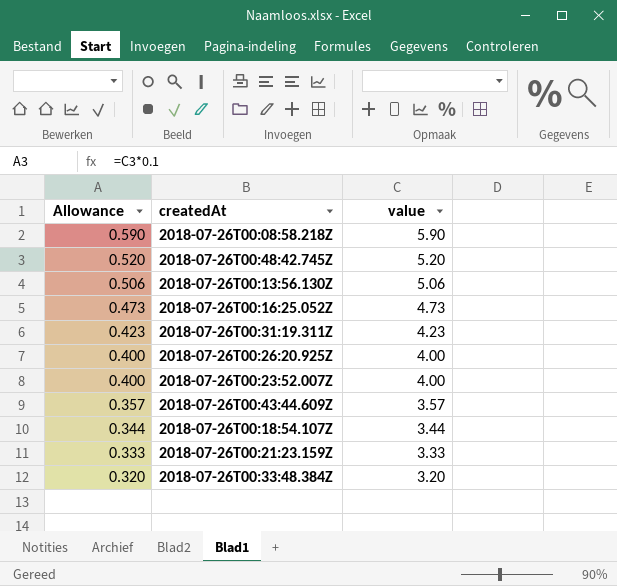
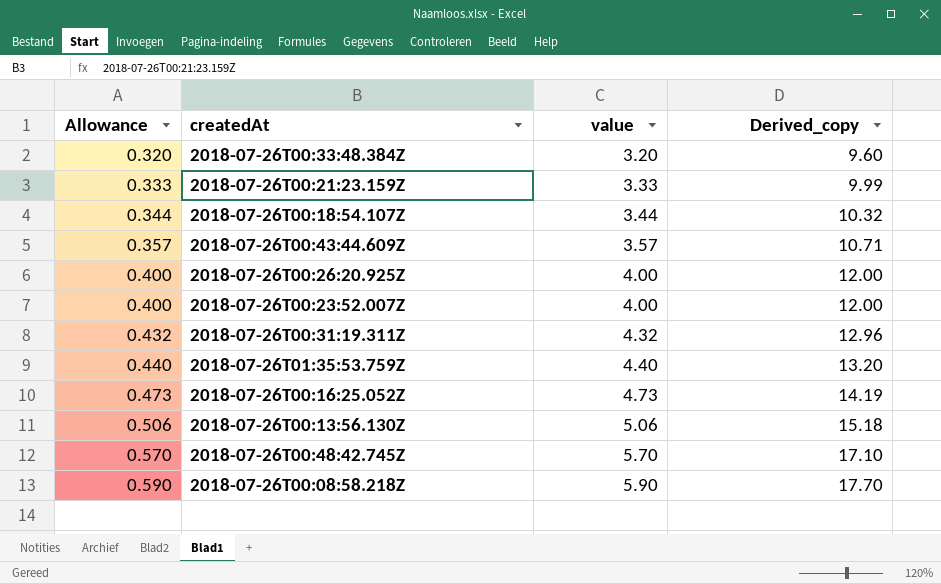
row order: Allowance descending -> Allowance ascending
column Derived_copy | formula: none -> [value] * 3
2018-07-26T00:31:19.311Z | Allowance: 0.423 -> 0.432
2018-07-26T00:31:19.311Z | value: 4.23 -> 4.32
row 2018-07-26T01:35:53.759Z: none -> 0.440 | 4.40 | 13.20
2018-07-26T00:48:42.745Z | Allowance: 0.520 -> 0.570
2018-07-26T00:48:42.745Z | value: 5.20 -> 5.70

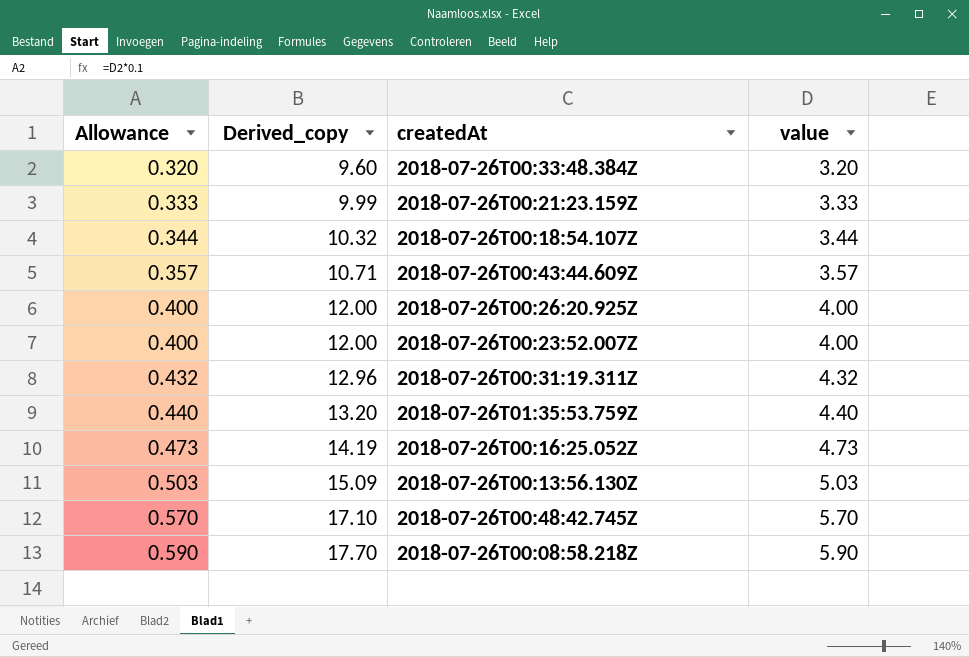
column Derived_copy | position: 4 -> 2
2018-07-26T00:13:56.130Z | Allowance: 0.506 -> 0.503
2018-07-26T00:13:56.130Z | Derived_copy: 15.18 -> 15.09
2018-07-26T00:13:56.130Z | value: 5.06 -> 5.03

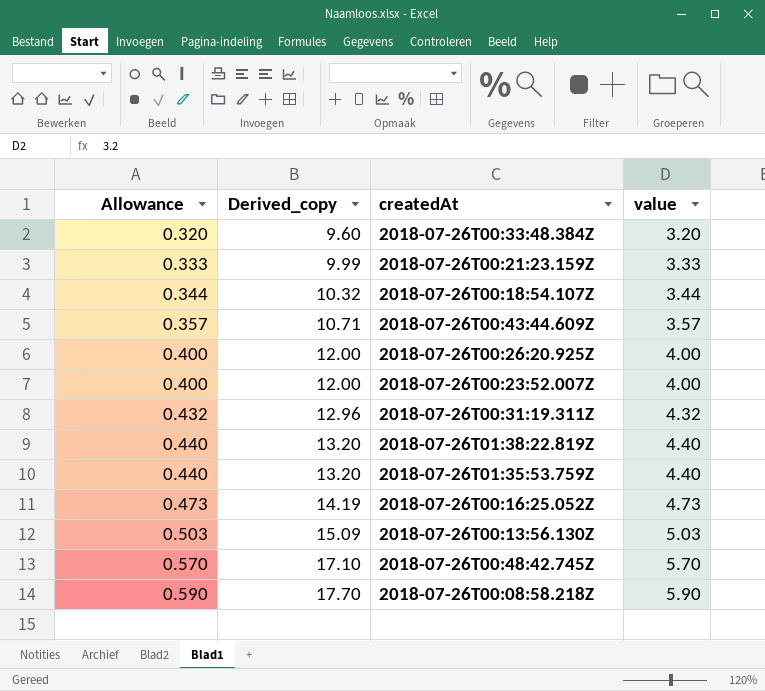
row 2018-07-26T01:38:22.819Z: none -> 0.440 | 13.20 | 4.40

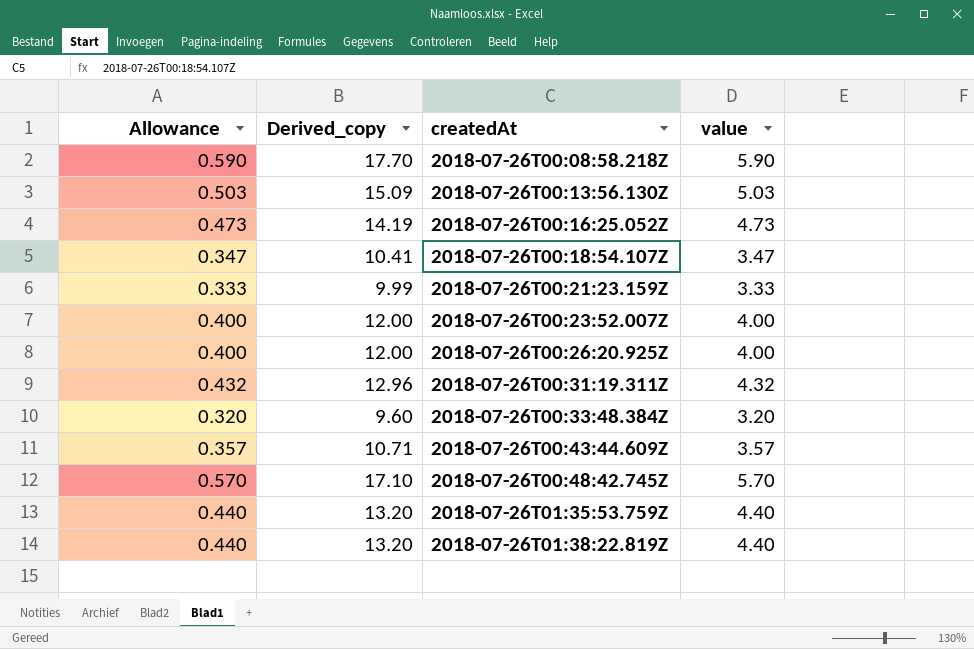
row order: Allowance ascending -> createdAt ascending
2018-07-26T00:18:54.107Z | Allowance: 0.344 -> 0.347
2018-07-26T00:18:54.107Z | Derived_copy: 10.32 -> 10.41
2018-07-26T00:18:54.107Z | value: 3.44 -> 3.47

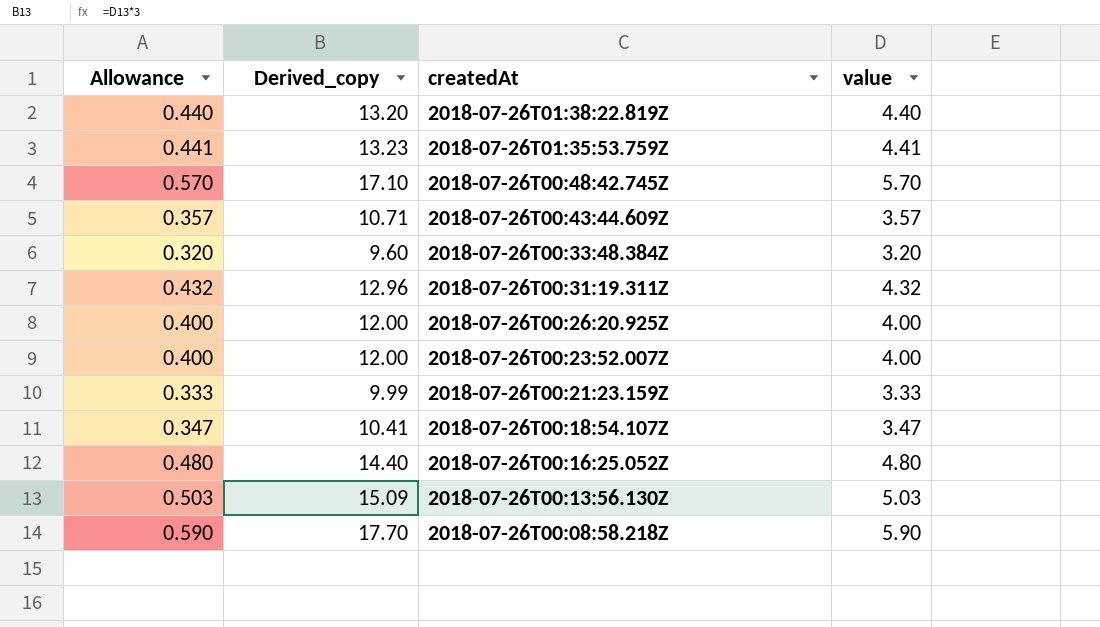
row order: createdAt ascending -> createdAt descending
2018-07-26T01:35:53.759Z | Allowance: 0.440 -> 0.441
2018-07-26T01:35:53.759Z | Derived_copy: 13.20 -> 13.23
2018-07-26T01:35:53.759Z | value: 4.40 -> 4.41
2018-07-26T00:16:25.052Z | Allowance: 0.473 -> 0.480
2018-07-26T00:16:25.052Z | Derived_copy: 14.19 -> 14.40
2018-07-26T00:16:25.052Z | value: 4.73 -> 4.80

